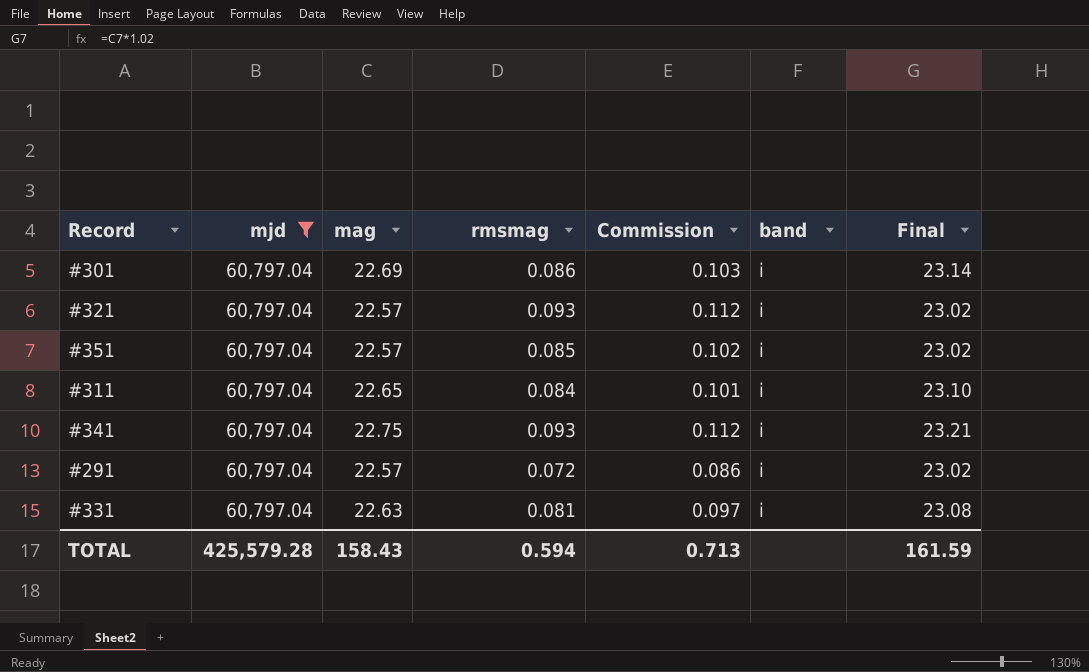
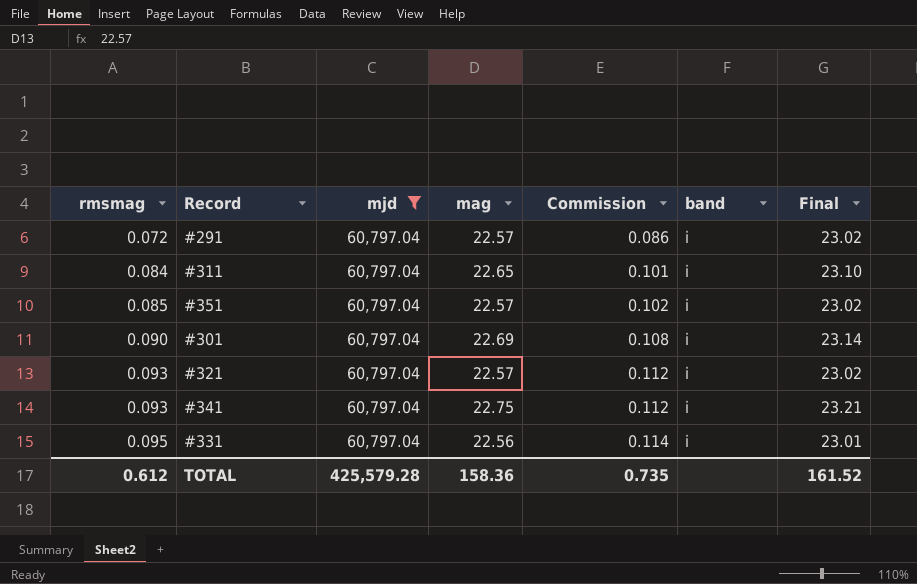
row order: none -> rmsmag ascending
column rmsmag | position: 4 -> 1
#301 | rmsmag: 0.086 -> 0.090
#301 | Commission: 0.103 -> 0.108
#331 | rmsmag: 0.081 -> 0.095
#331 | mag: 22.63 -> 22.56
#331 | Commission: 0.097 -> 0.114
#331 | Final: 23.08 -> 23.01
TOTAL | rmsmag: 0.594 -> 0.612
TOTAL | mag: 158.43 -> 158.36
TOTAL | Commission: 0.713 -> 0.735
TOTAL | Final: 161.59 -> 161.52

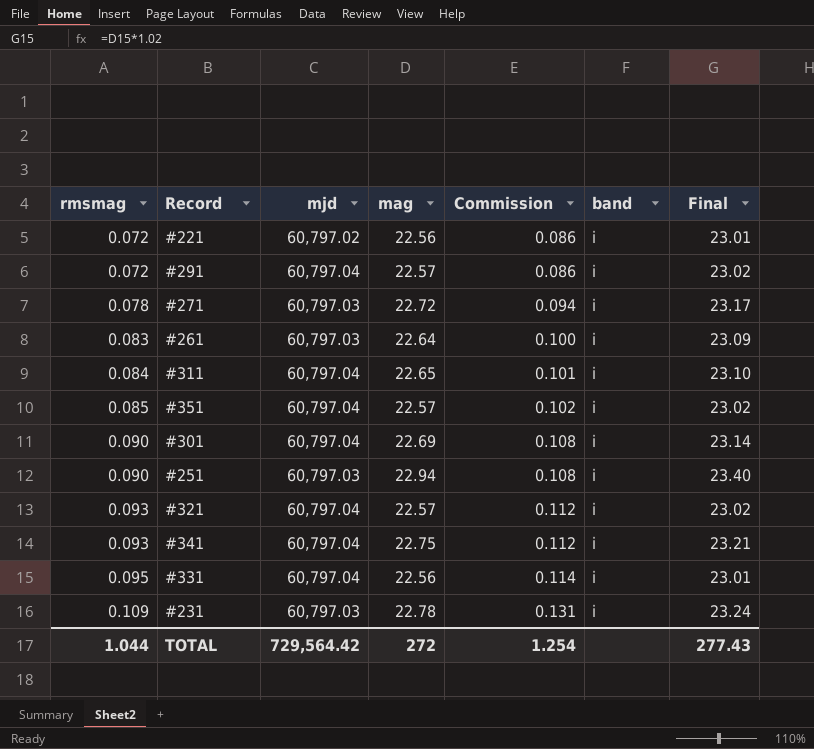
filter: mjd = 60,797.04 -> none
TOTAL | rmsmag: 0.612 -> 1.044
TOTAL | mjd: 425,579.28 -> 729,564.42
TOTAL | mag: 158.36 -> 272
TOTAL | Commission: 0.735 -> 1.254
TOTAL | Final: 161.52 -> 277.43

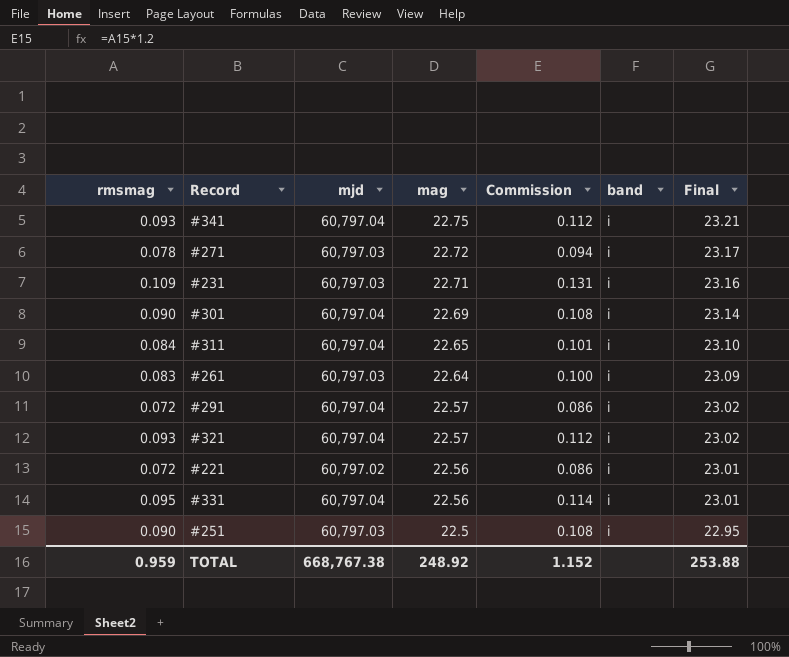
row order: rmsmag ascending -> mag descending
row #351: 0.085 | 60,797.04 | 22.57 | 0.102 | i | 23.02 -> none
#231 | mag: 22.78 -> 22.71
#231 | Final: 23.24 -> 23.16
#251 | mag: 22.94 -> 22.5
#251 | Final: 23.40 -> 22.95
TOTAL | rmsmag: 1.044 -> 0.959
TOTAL | mjd: 729,564.42 -> 668,767.38
TOTAL | mag: 272 -> 248.92
TOTAL | Commission: 1.254 -> 1.152
TOTAL | Final: 277.43 -> 253.88

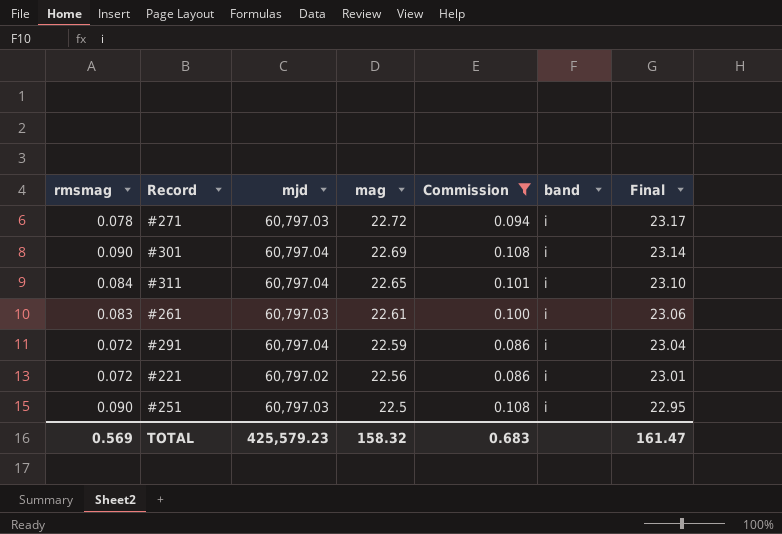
filter: none -> Commission <= 0.108
#261 | mag: 22.64 -> 22.61
#261 | Final: 23.09 -> 23.06
#291 | mag: 22.57 -> 22.59
#291 | Final: 23.02 -> 23.04
TOTAL | rmsmag: 0.959 -> 0.569
TOTAL | mjd: 668,767.38 -> 425,579.23
TOTAL | mag: 248.92 -> 158.32
TOTAL | Commission: 1.152 -> 0.683
TOTAL | Final: 253.88 -> 161.47

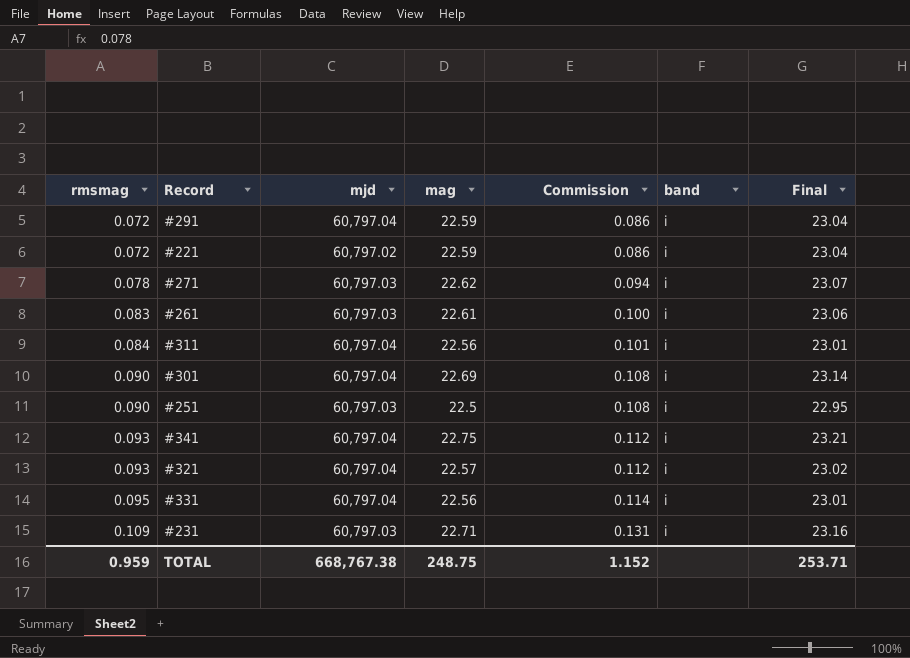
filter: Commission <= 0.108 -> none
row order: mag descending -> rmsmag ascending
#221 | mag: 22.56 -> 22.59
#221 | Final: 23.01 -> 23.04
#271 | mag: 22.72 -> 22.62
#271 | Final: 23.17 -> 23.07
#311 | mag: 22.65 -> 22.56
#311 | Final: 23.10 -> 23.01
TOTAL | rmsmag: 0.569 -> 0.959
TOTAL | mjd: 425,579.23 -> 668,767.38
TOTAL | mag: 158.32 -> 248.75
TOTAL | Commission: 0.683 -> 1.152
TOTAL | Final: 161.47 -> 253.71

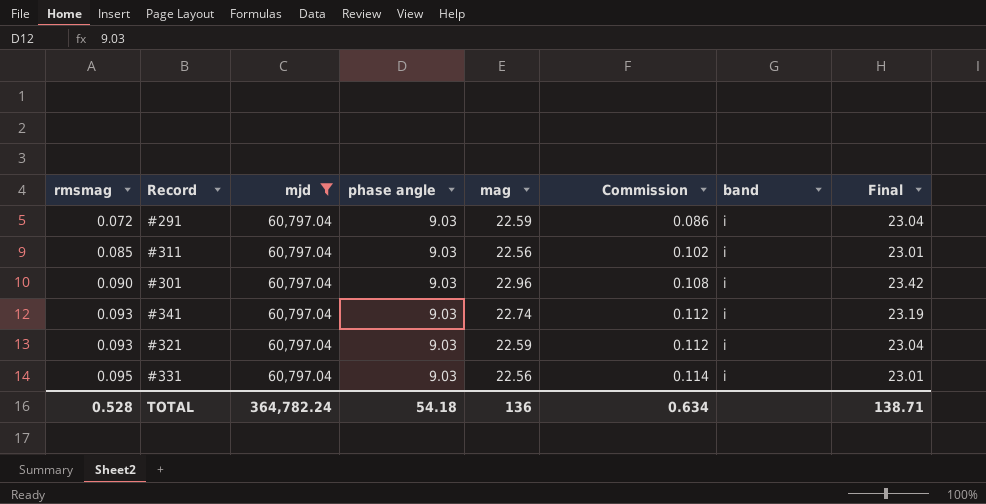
filter: none -> mjd = 60,797.04
column phase angle | position: none -> 4
#311 | rmsmag: 0.084 -> 0.085
#311 | Commission: 0.101 -> 0.102
#301 | mag: 22.69 -> 22.96
#301 | Final: 23.14 -> 23.42
#341 | mag: 22.75 -> 22.74
#341 | Final: 23.21 -> 23.19
#321 | mag: 22.57 -> 22.59
#321 | Final: 23.02 -> 23.04
TOTAL | rmsmag: 0.959 -> 0.528
TOTAL | mjd: 668,767.38 -> 364,782.24
TOTAL | mag: 248.75 -> 136
TOTAL | Commission: 1.152 -> 0.634
TOTAL | Final: 253.71 -> 138.71

